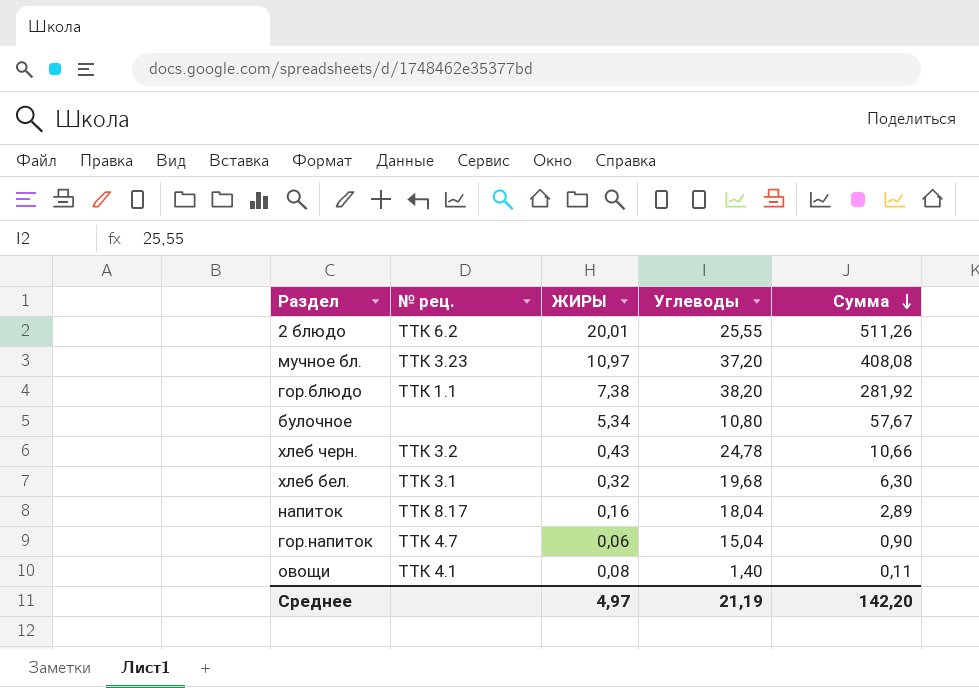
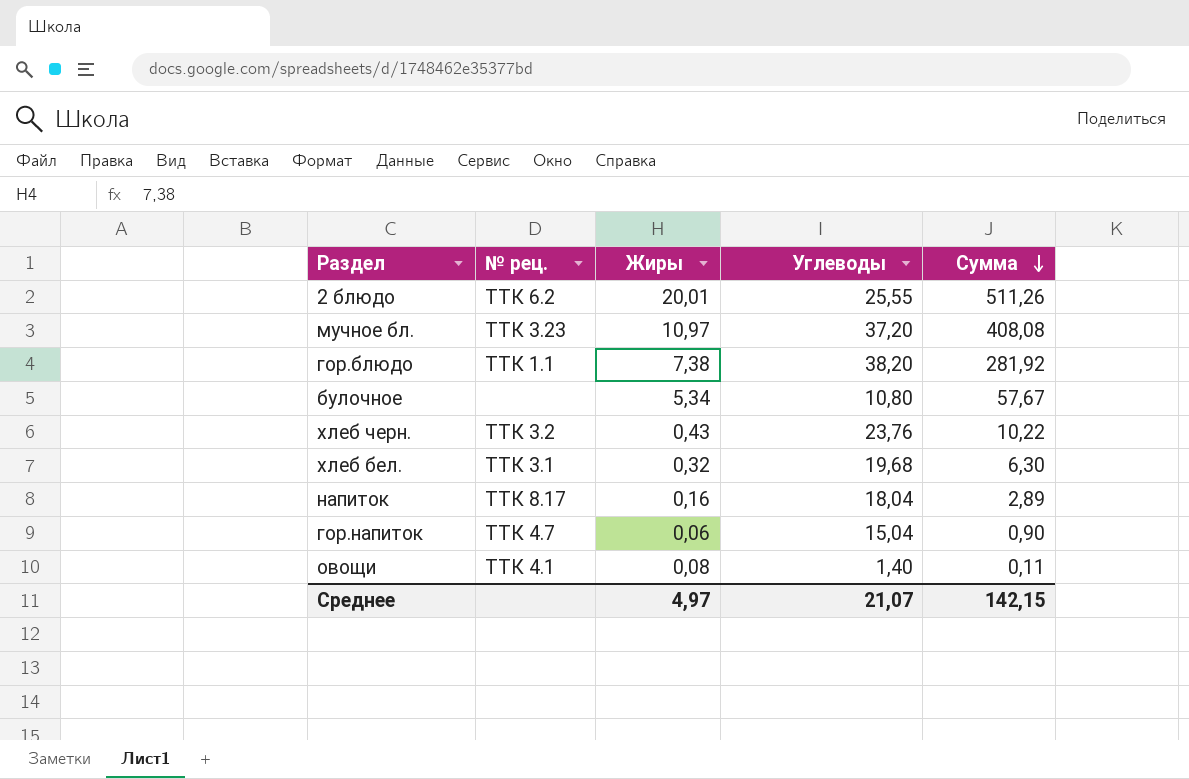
column name: ЖИРЫ -> Жиры
хлеб черн. | Углеводы: 24,78 -> 23,76
хлеб черн. | Сумма: 10,66 -> 10,22
Среднее | Углеводы: 21,19 -> 21,07
Среднее | Сумма: 142,20 -> 142,15

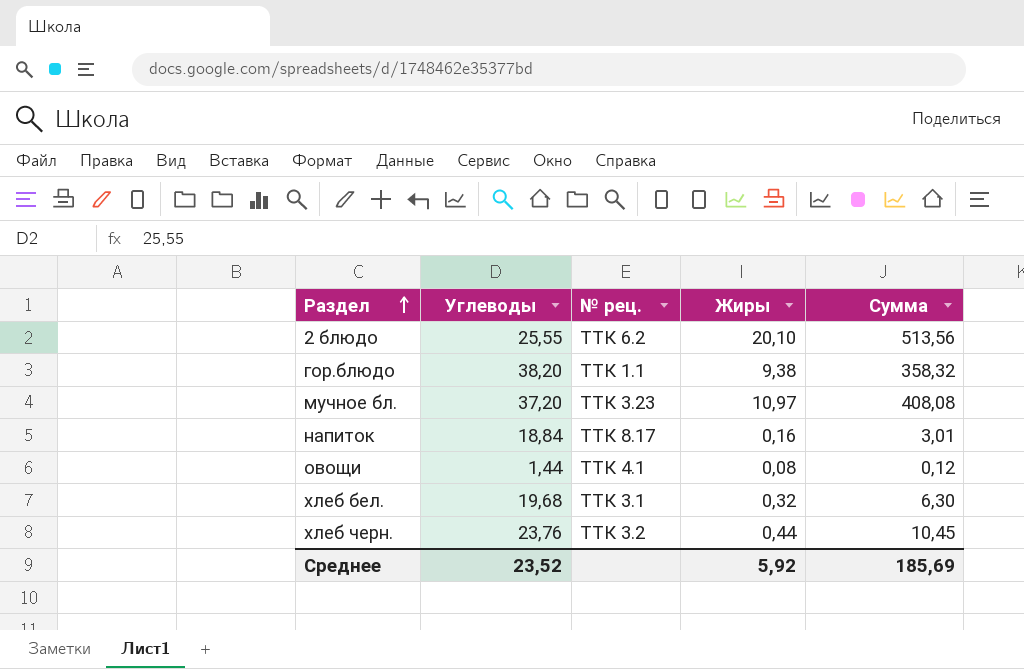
row order: Сумма descending -> Раздел ascending
column Углеводы | position: 4 -> 2
row булочное: none | 5,34 | 10,80 | 57,67 -> none
row гор.напиток: ТТК 4.7 | 0,06 | 15,04 | 0,90 -> none
2 блюдо | Жиры: 20,01 -> 20,10
2 блюдо | Сумма: 511,26 -> 513,56
гор.блюдо | Жиры: 7,38 -> 9,38
гор.блюдо | Сумма: 281,92 -> 358,32
напиток | Углеводы: 18,04 -> 18,84
напиток | Сумма: 2,89 -> 3,01
овощи | Углеводы: 1,40 -> 1,44
овощи | Сумма: 0,11 -> 0,12
хлеб черн. | Жиры: 0,43 -> 0,44
хлеб черн. | Сумма: 10,22 -> 10,45
Среднее | Углеводы: 21,07 -> 23,52
Среднее | Жиры: 4,97 -> 5,92
Среднее | Сумма: 142,15 -> 185,69

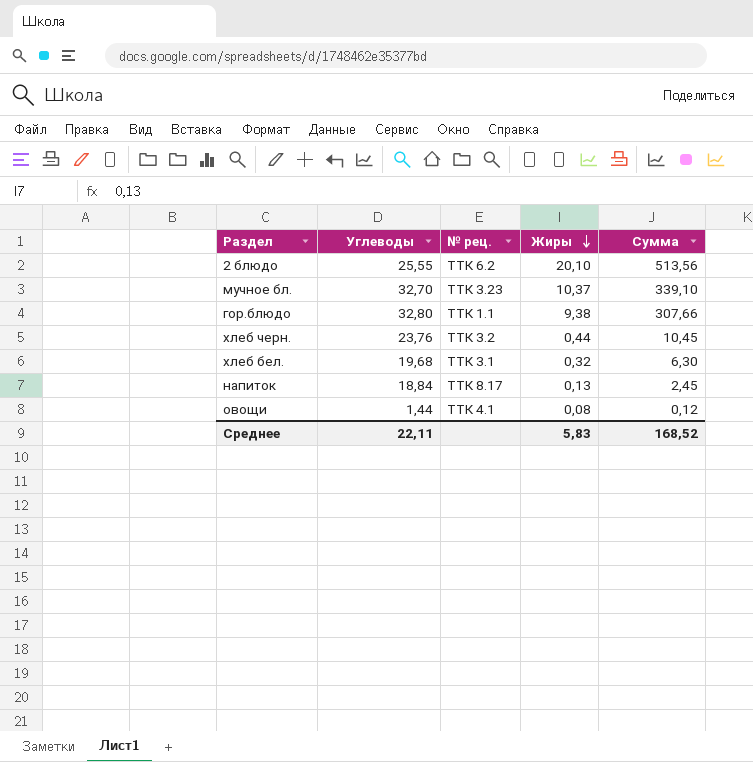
row order: Раздел ascending -> Жиры descending
мучное бл. | Углеводы: 37,20 -> 32,70
мучное бл. | Жиры: 10,97 -> 10,37
мучное бл. | Сумма: 408,08 -> 339,10
гор.блюдо | Углеводы: 38,20 -> 32,80
гор.блюдо | Сумма: 358,32 -> 307,66
напиток | Жиры: 0,16 -> 0,13
напиток | Сумма: 3,01 -> 2,45
Среднее | Углеводы: 23,52 -> 22,11
Среднее | Жиры: 5,92 -> 5,83
Среднее | Сумма: 185,69 -> 168,52

